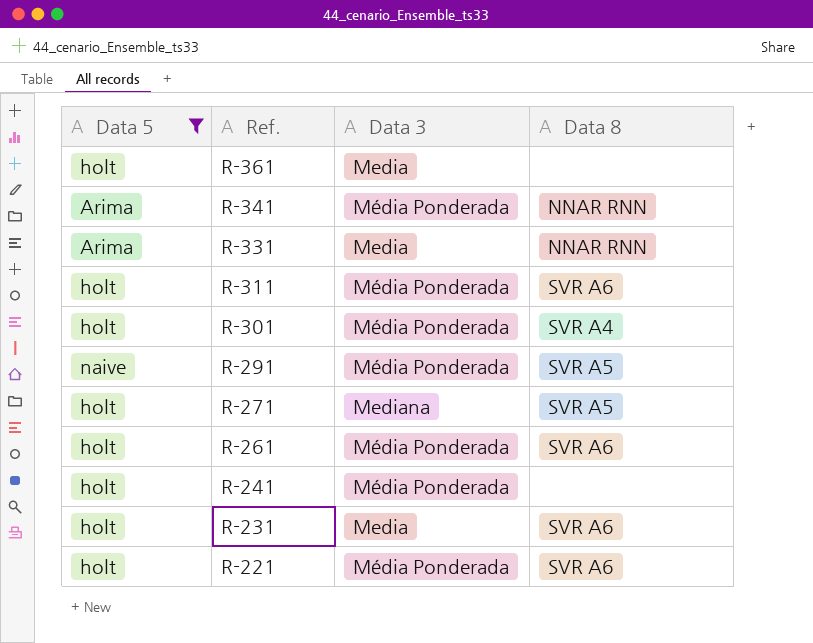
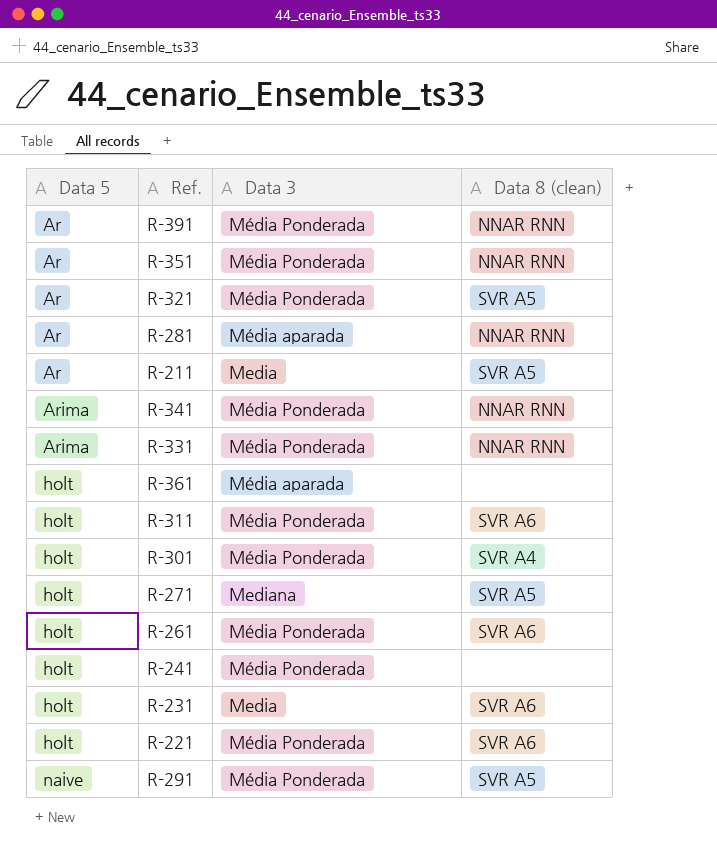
filter: Data 5 != Ar -> none
row order: Ref. descending -> Data 5 ascending
column name: Data 8 -> Data 8 (clean)
R-331 | Data 3: Media -> Média Ponderada
R-361 | Data 3: Media -> Média aparada

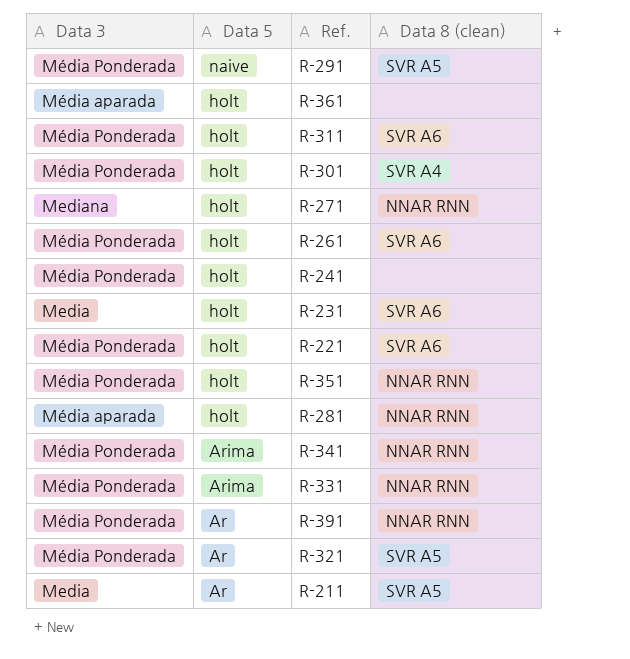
row order: Data 5 ascending -> Data 5 descending
column Data 3 | position: 3 -> 1
R-271 | Data 8 (clean): SVR A5 -> NNAR RNN
R-351 | Data 5: Ar -> holt
R-281 | Data 5: Ar -> holt

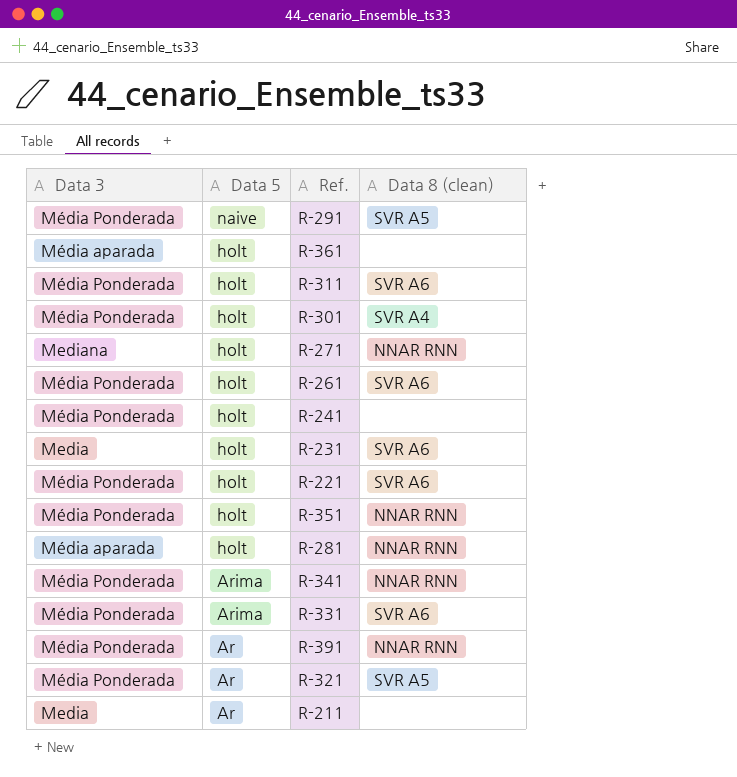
R-331 | Data 8 (clean): NNAR RNN -> SVR A6
R-211 | Data 8 (clean): SVR A5 -> none

